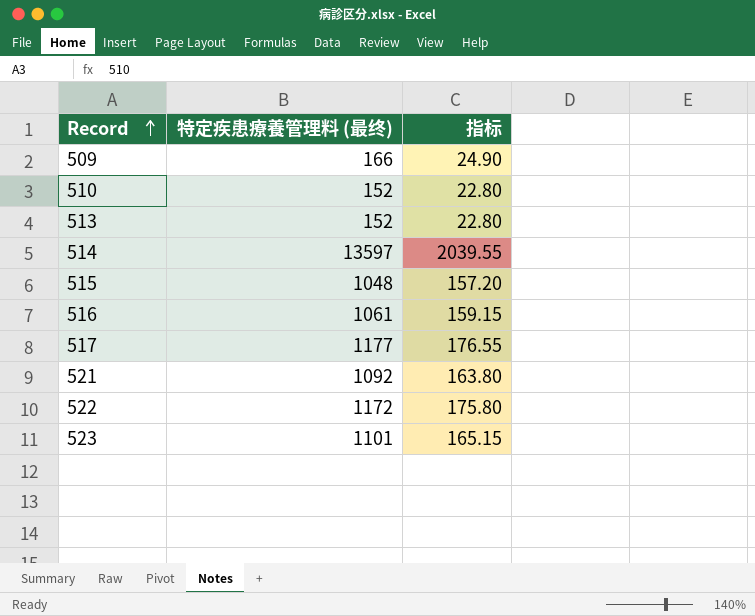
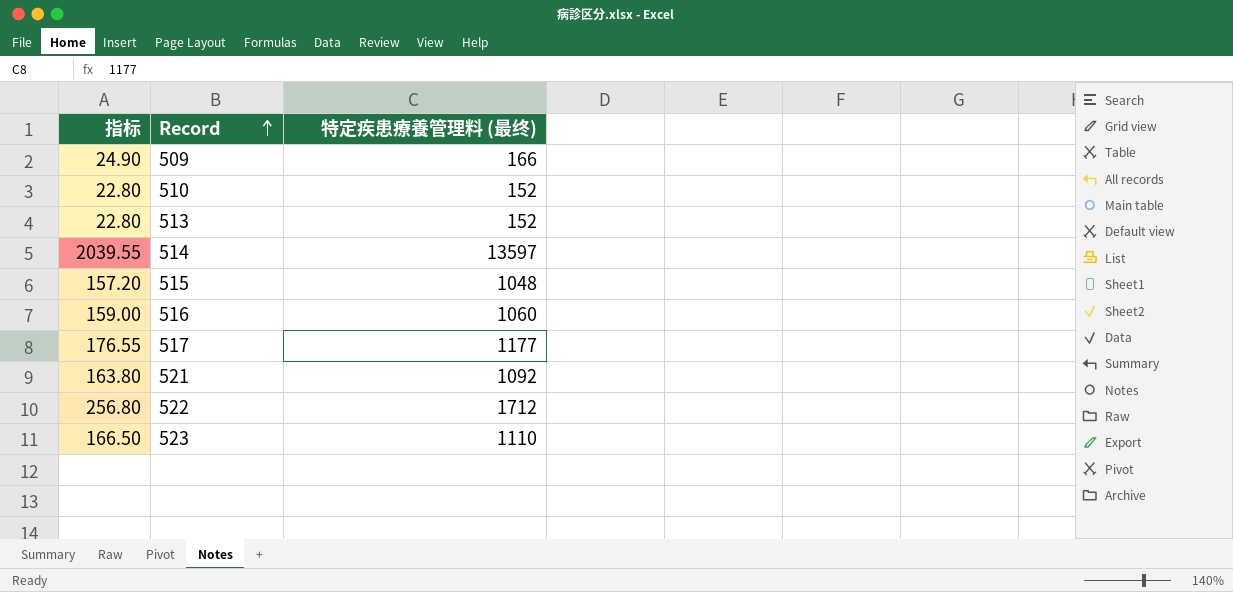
column 指标 | position: 3 -> 1
516 | 指标: 159.15 -> 159.00
516 | 特定疾患療養管理料 (最终): 1061 -> 1060
522 | 指标: 175.80 -> 256.80
522 | 特定疾患療養管理料 (最终): 1172 -> 1712
523 | 指标: 165.15 -> 166.50
523 | 特定疾患療養管理料 (最终): 1101 -> 1110

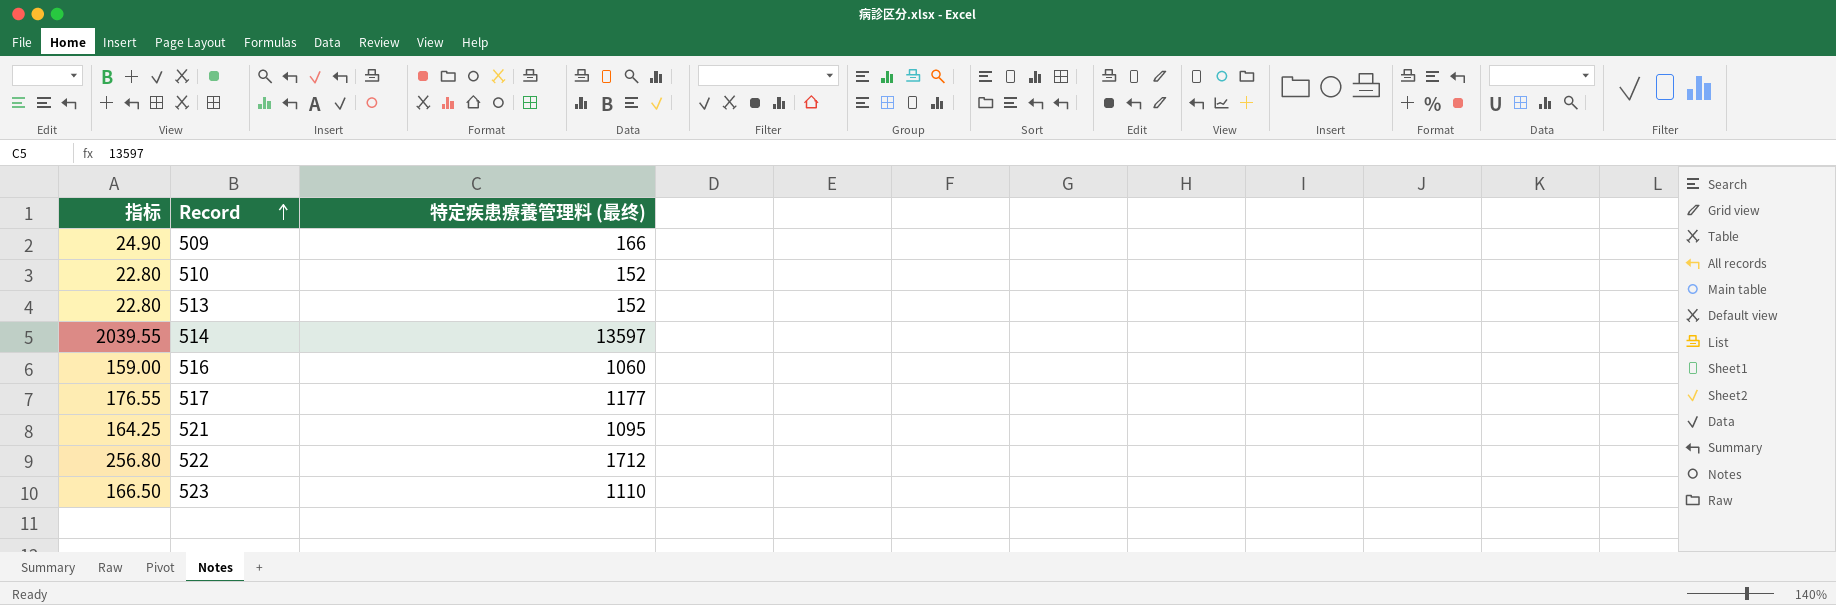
row 515: 157.20 | 1048 -> none
521 | 指标: 163.80 -> 164.25
521 | 特定疾患療養管理料 (最终): 1092 -> 1095

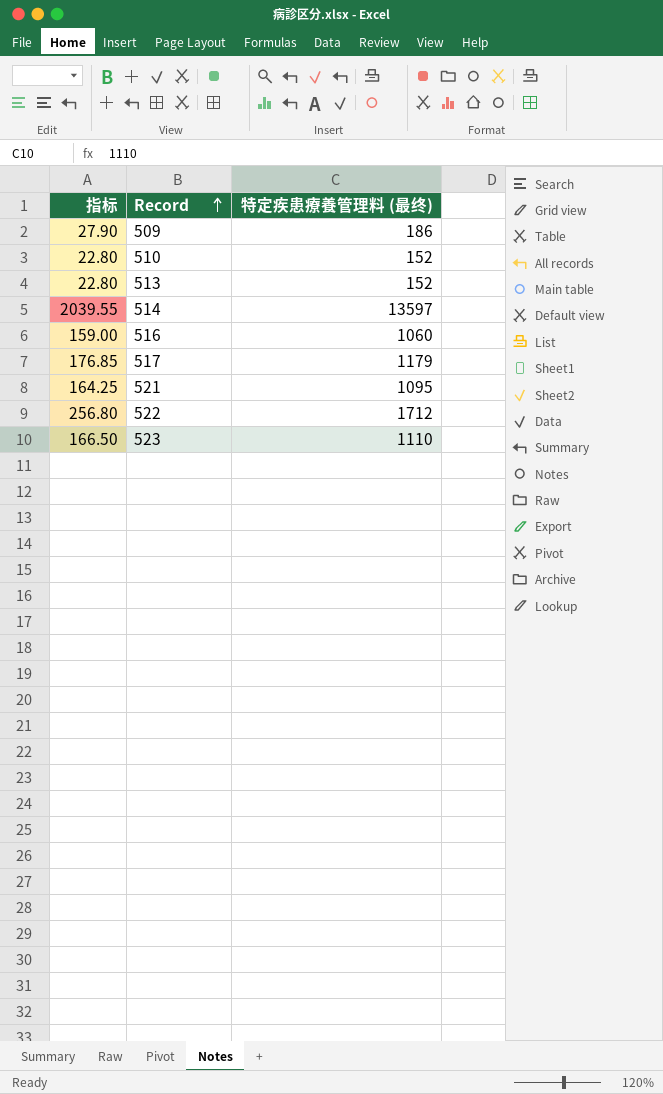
509 | 指标: 24.90 -> 27.90
509 | 特定疾患療養管理料 (最终): 166 -> 186
517 | 指标: 176.55 -> 176.85
517 | 特定疾患療養管理料 (最终): 1177 -> 1179

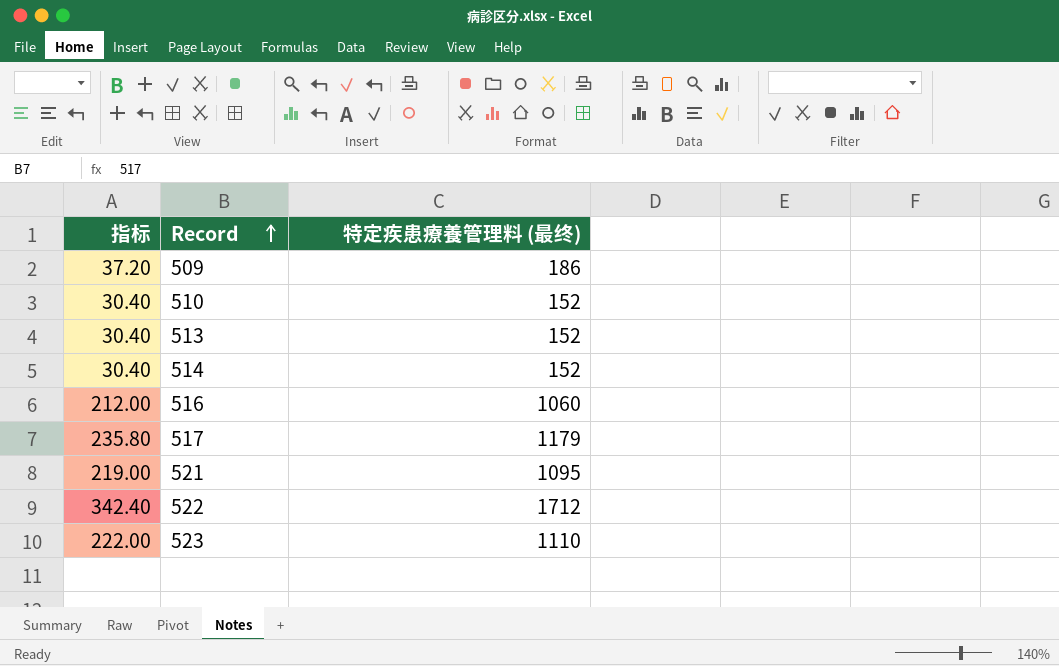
column 指标 | formula: [特定疾患療養管理料 (最终)] * 0.15 -> [特定疾患療養管理料 (最终)] * 0.2
514 | 特定疾患療養管理料 (最终): 13597 -> 152

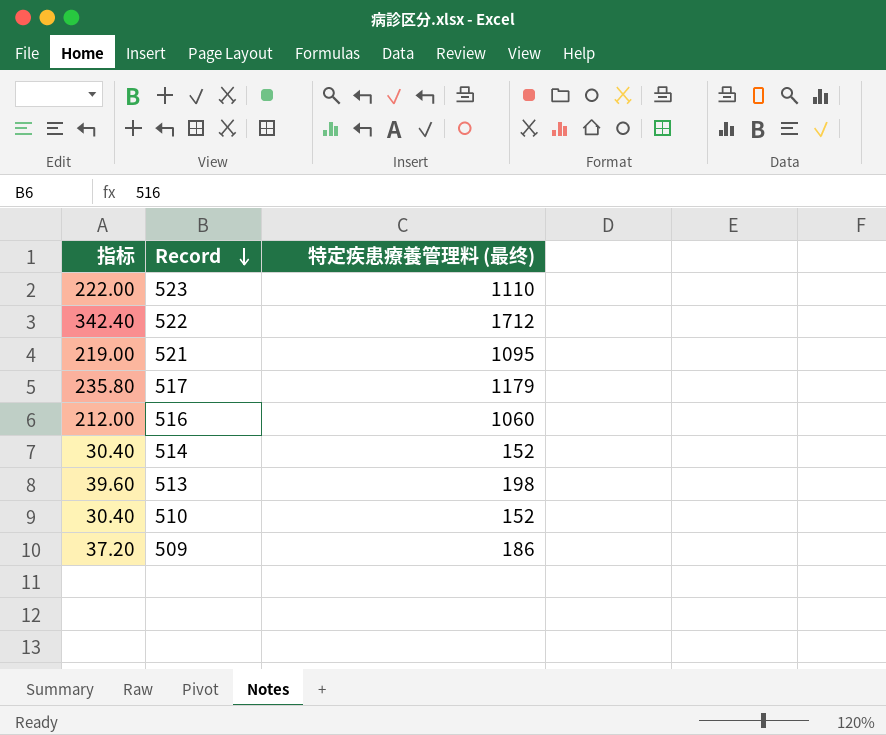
row order: Record ascending -> Record descending
513 | 指标: 30.40 -> 39.60
513 | 特定疾患療養管理料 (最终): 152 -> 198

